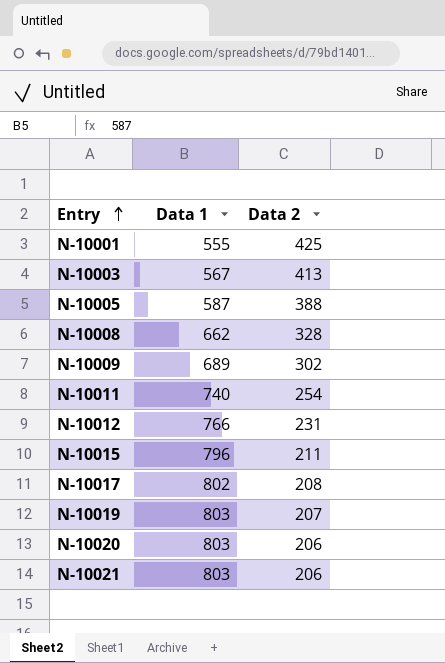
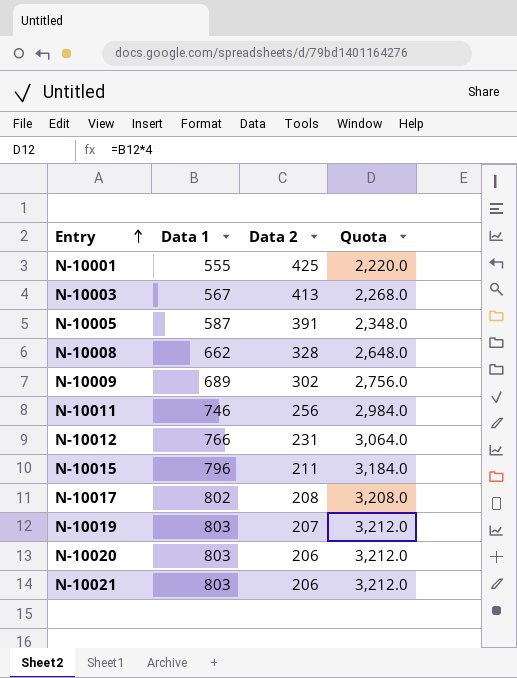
column Quota | formula: none -> [Data 1] * 4
N-10005 | Data 2: 388 -> 391
N-10011 | Data 1: 740 -> 746
N-10011 | Data 2: 254 -> 256

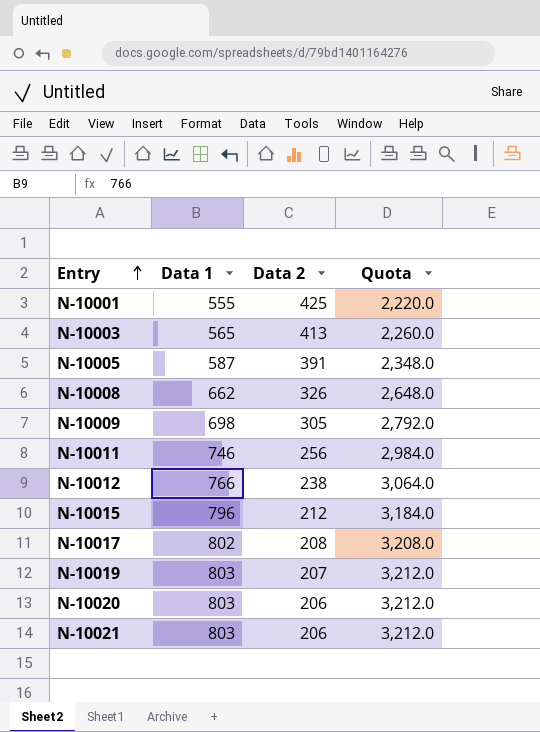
N-10003 | Data 1: 567 -> 565
N-10003 | Quota: 2,268.0 -> 2,260.0
N-10008 | Data 2: 328 -> 326
N-10009 | Data 1: 689 -> 698
N-10009 | Data 2: 302 -> 305
N-10009 | Quota: 2,756.0 -> 2,792.0
N-10012 | Data 2: 231 -> 238
N-10015 | Data 2: 211 -> 212

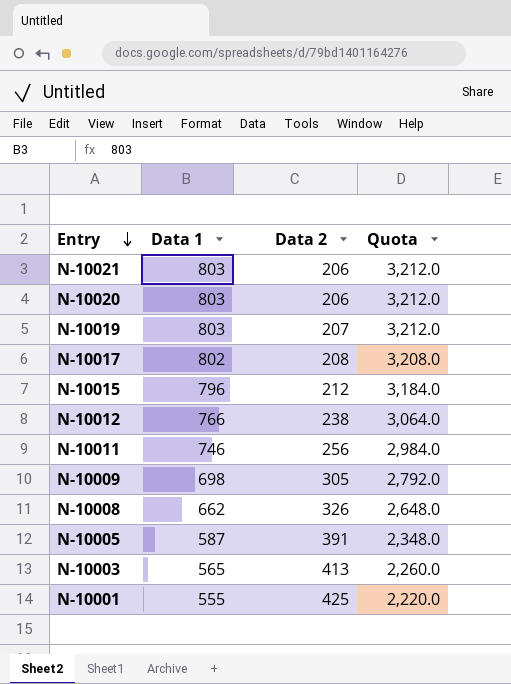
row order: Entry ascending -> Entry descending

